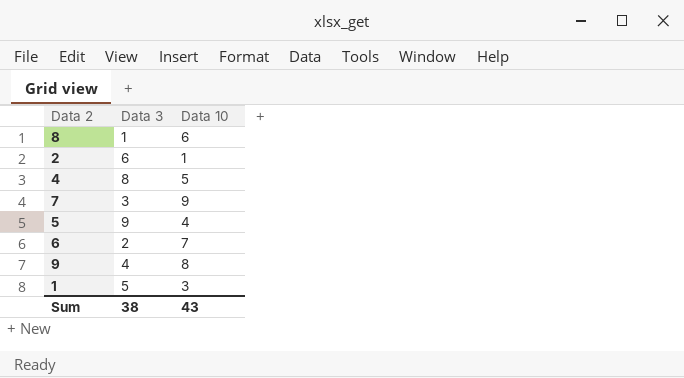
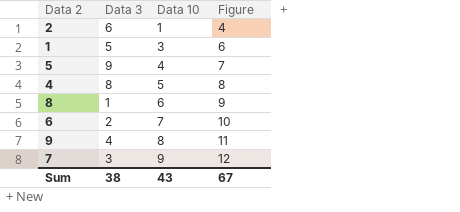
row order: none -> Data 10 ascending
column Figure | formula: none -> [Data 10] + 3

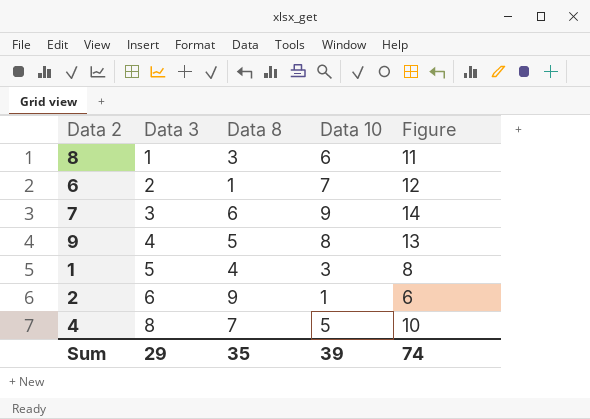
row order: Data 10 ascending -> Data 3 ascending
column Data 8 | position: none -> 3
column Figure | formula: [Data 10] + 3 -> [Data 10] + 5
row 5: 9 | 4 | 7 -> none
Sum | Data 3: 38 -> 29
Sum | Data 10: 43 -> 39
Sum | Figure: 67 -> 74

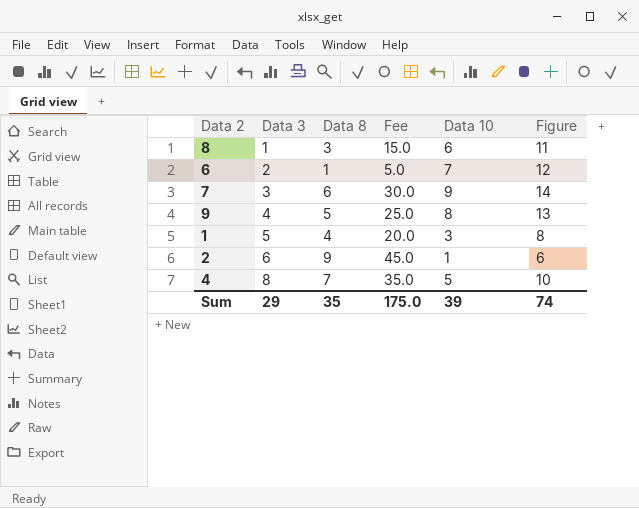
column Fee | formula: none -> [Data 8] * 5

